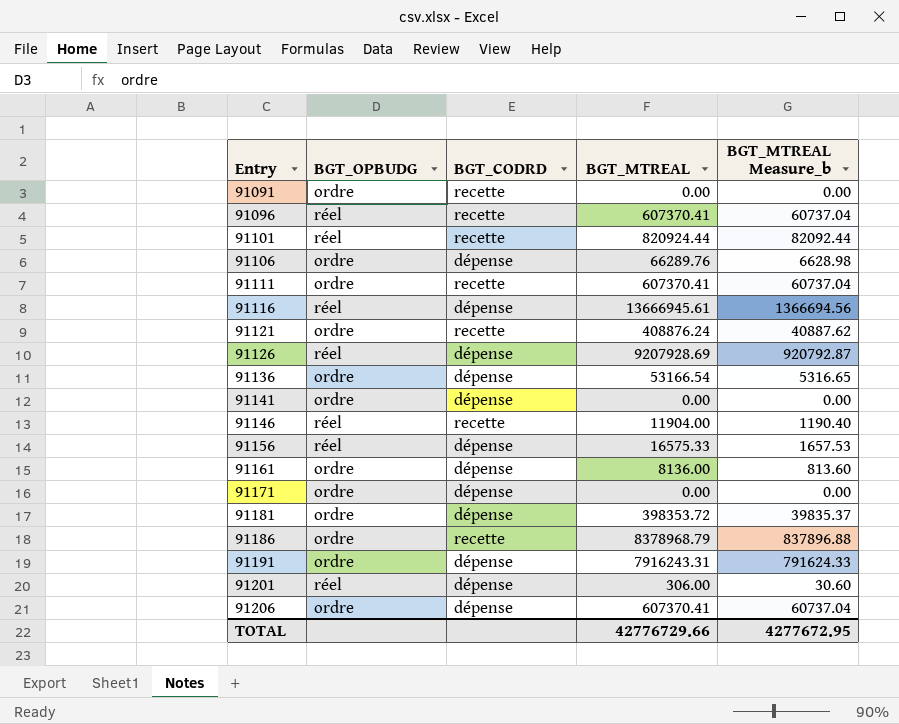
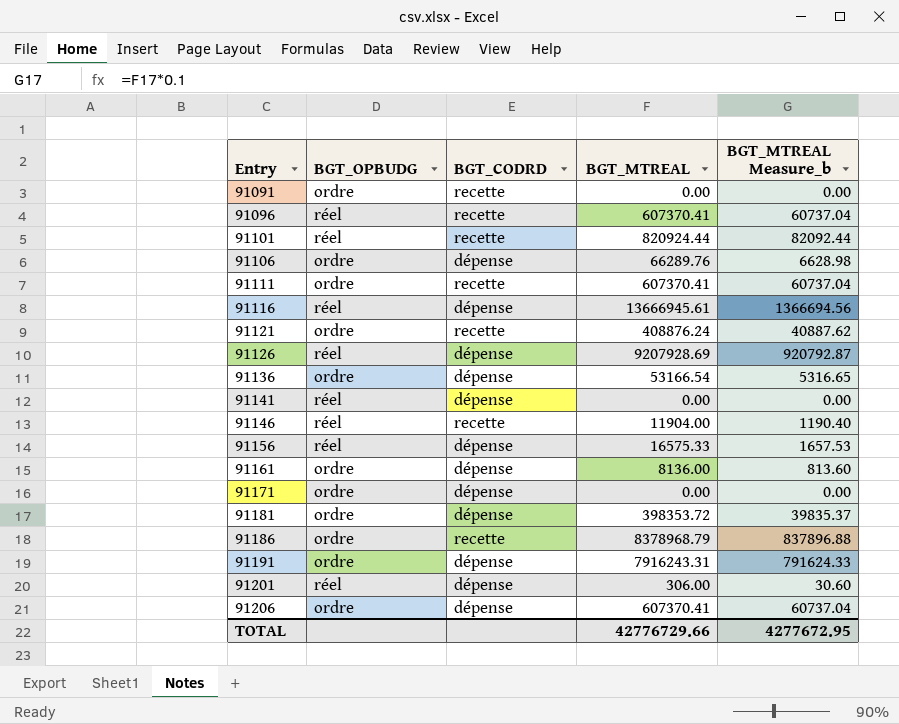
91141 | BGT_OPBUDG: ordre -> réel

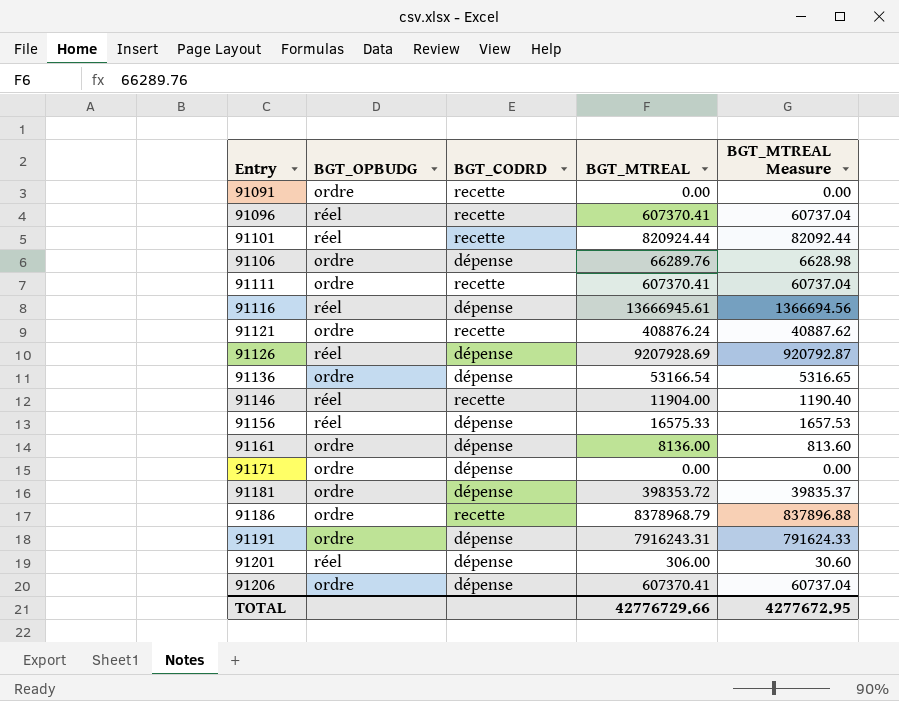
column name: BGT_MTREAL Measure_b -> BGT_MTREAL Measure
row 91141: réel | dépense | 0.00 | 0.00 -> none

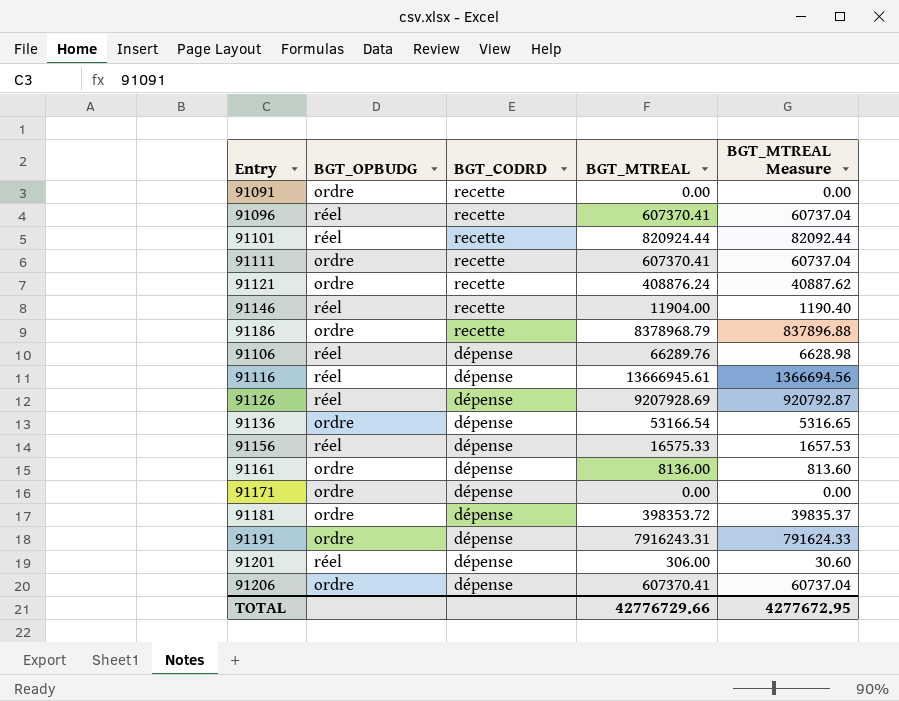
row order: Entry ascending -> BGT_CODRD descending
91106 | BGT_OPBUDG: ordre -> réel

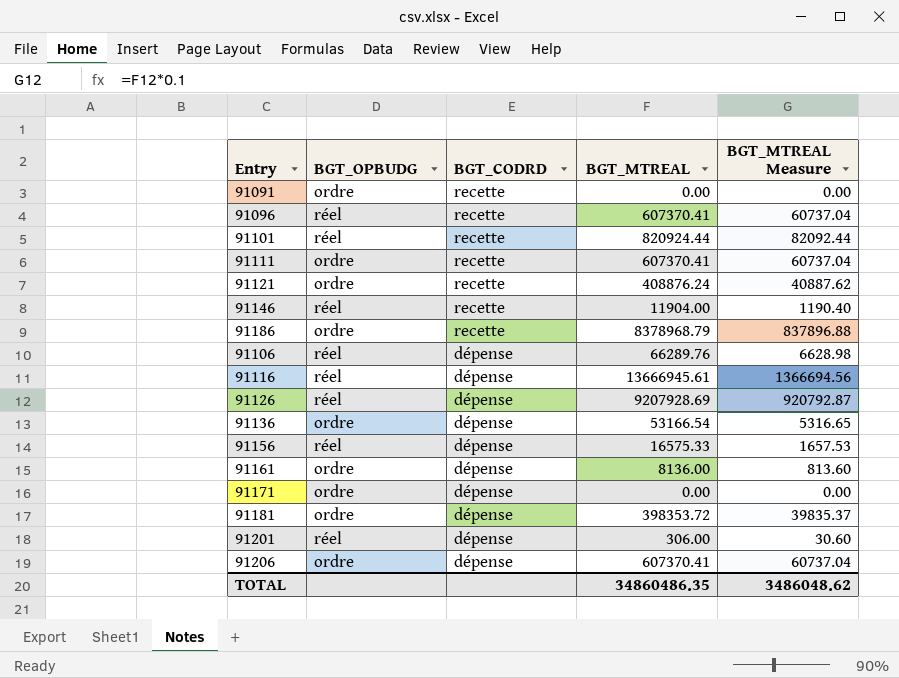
row 91191: ordre | dépense | 7916243.31 | 791624.33 -> none
TOTAL | BGT_MTREAL: 42776729.66 -> 34860486.35
TOTAL | BGT_MTREAL Measure: 4277672.95 -> 3486048.62

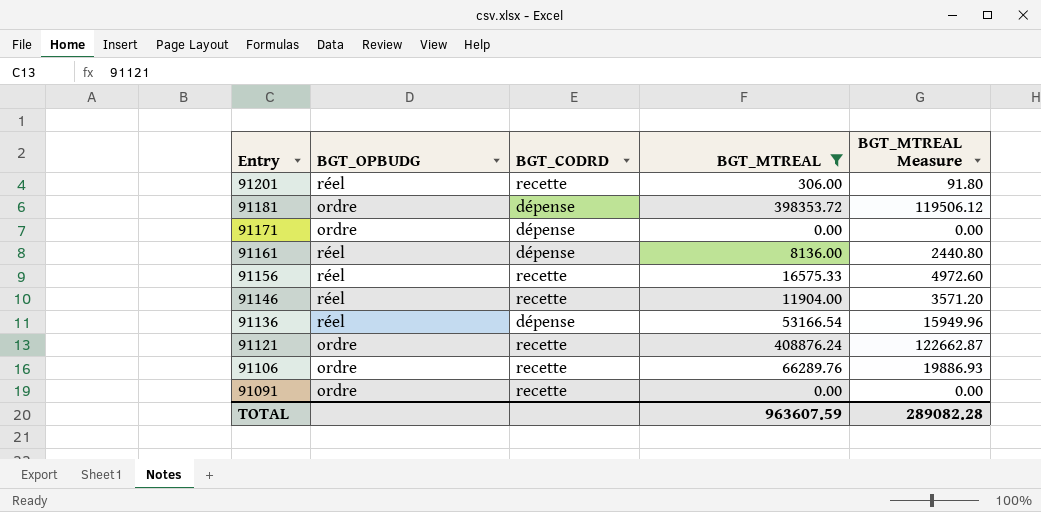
filter: none -> BGT_MTREAL <= 408876.24
row order: BGT_CODRD descending -> Entry descending
column BGT_MTREAL Measure | formula: [BGT_MTREAL] * 0.1 -> [BGT_MTREAL] * 0.3
91201 | BGT_CODRD: dépense -> recette
91161 | BGT_OPBUDG: ordre -> réel
91156 | BGT_CODRD: dépense -> recette
91136 | BGT_OPBUDG: ordre -> réel
91106 | BGT_OPBUDG: réel -> ordre
91106 | BGT_CODRD: dépense -> recette
TOTAL | BGT_MTREAL: 34860486.35 -> 963607.59
TOTAL | BGT_MTREAL Measure: 3486048.62 -> 289082.28

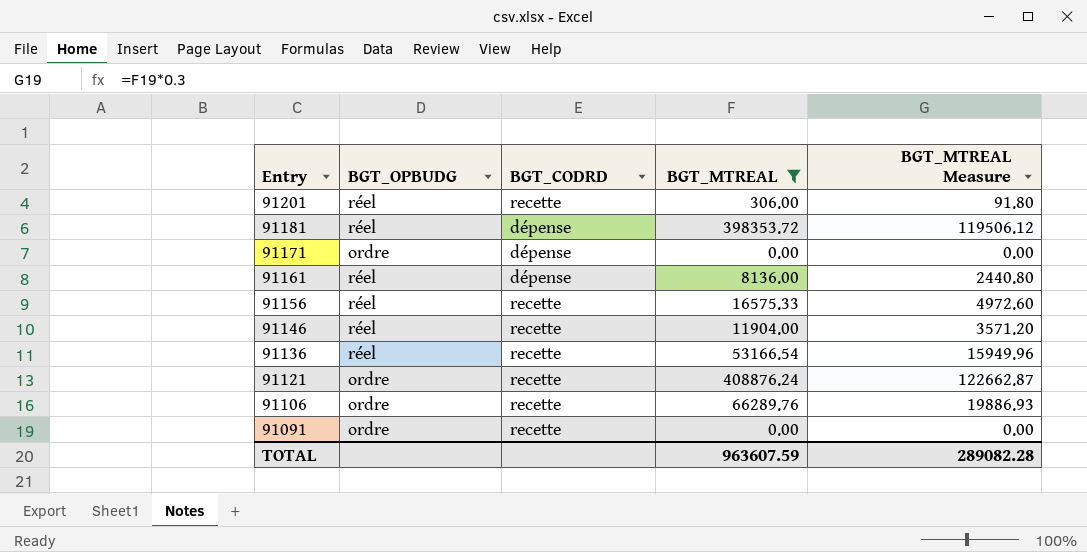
91181 | BGT_OPBUDG: ordre -> réel
91136 | BGT_CODRD: dépense -> recette

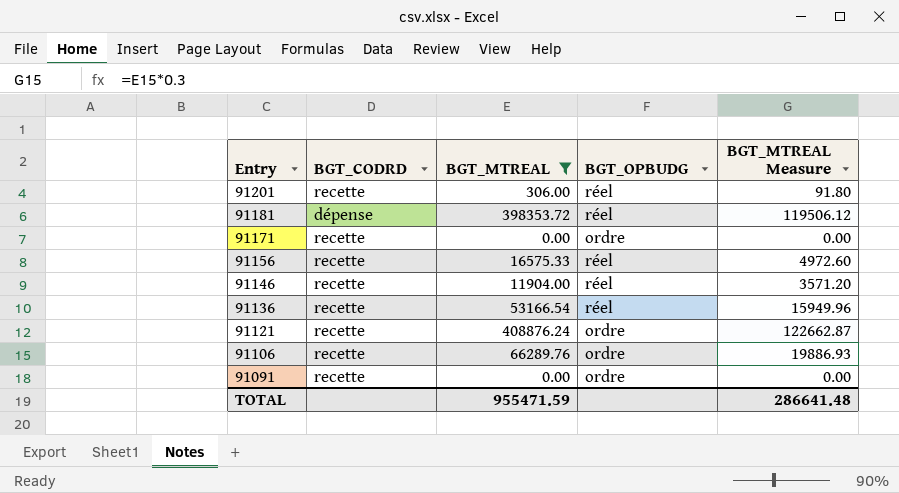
column BGT_OPBUDG | position: 2 -> 4
row 91161: réel | dépense | 8136.00 | 2440.80 -> none
91171 | BGT_CODRD: dépense -> recette
TOTAL | BGT_MTREAL: 963607.59 -> 955471.59
TOTAL | BGT_MTREAL Measure: 289082.28 -> 286641.48

